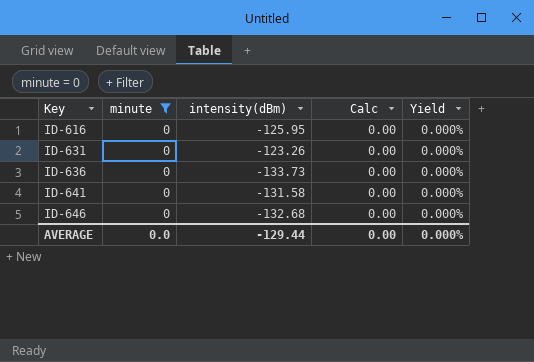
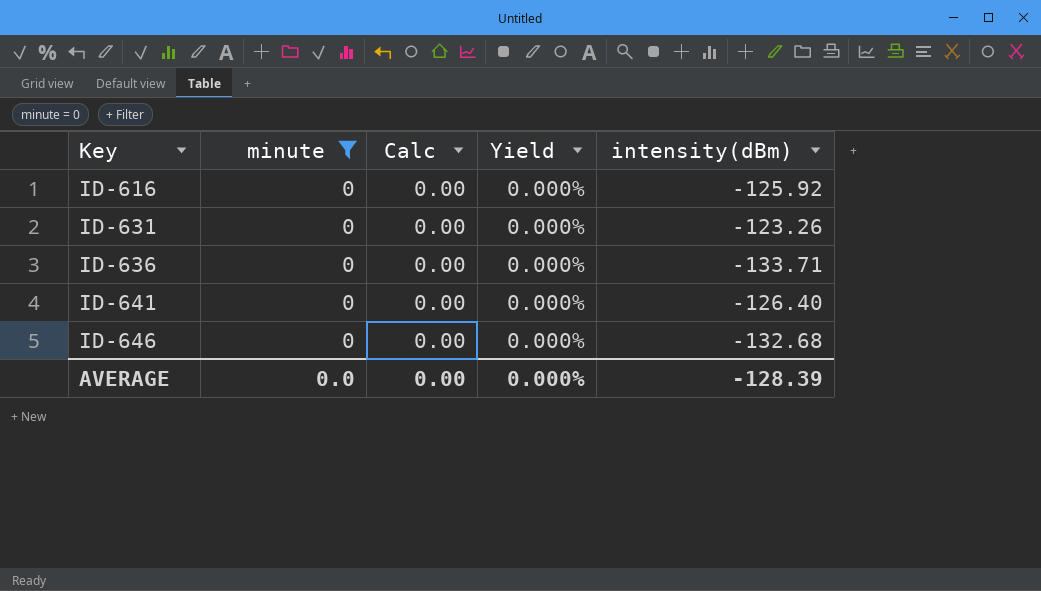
column intensity(dBm) | position: 3 -> 5
ID-616 | intensity(dBm): -125.95 -> -125.92
ID-636 | intensity(dBm): -133.73 -> -133.71
ID-641 | intensity(dBm): -131.58 -> -126.40
AVERAGE | intensity(dBm): -129.44 -> -128.39

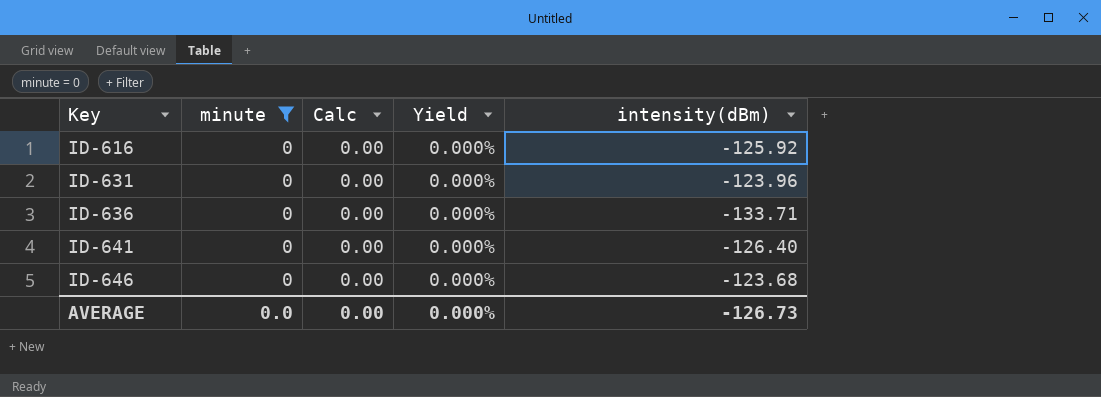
ID-631 | intensity(dBm): -123.26 -> -123.96
ID-646 | intensity(dBm): -132.68 -> -123.68
AVERAGE | intensity(dBm): -128.39 -> -126.73

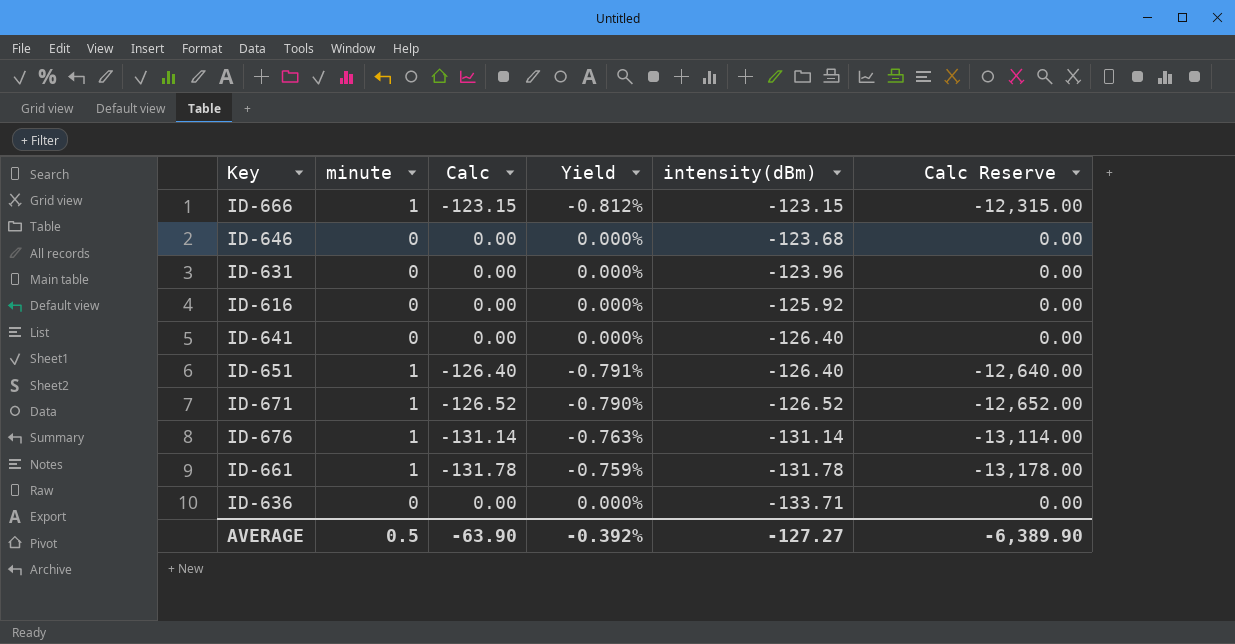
filter: minute = 0 -> none
row order: Key ascending -> intensity(dBm) descending
column Calc Reserve | formula: none -> [Calc] * 100
AVERAGE | minute: 0.0 -> 0.5
AVERAGE | Calc: 0.00 -> -63.90
AVERAGE | Yield: 0.000% -> -0.392%
AVERAGE | intensity(dBm): -126.73 -> -127.27

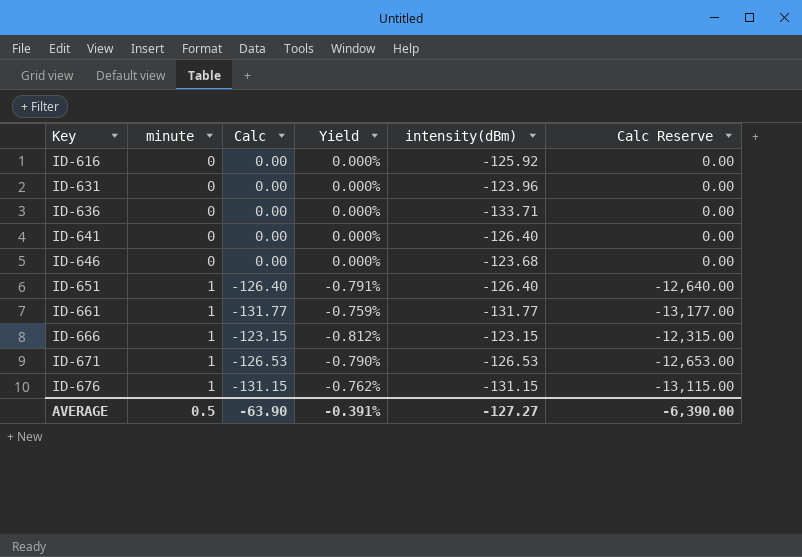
row order: intensity(dBm) descending -> Key ascending
ID-661 | Calc: -131.78 -> -131.77
ID-661 | intensity(dBm): -131.78 -> -131.77
ID-661 | Calc Reserve: -13,178.00 -> -13,177.00
ID-671 | Calc: -126.52 -> -126.53
ID-671 | intensity(dBm): -126.52 -> -126.53
ID-671 | Calc Reserve: -12,652.00 -> -12,653.00
ID-676 | Calc: -131.14 -> -131.15
ID-676 | Yield: -0.763% -> -0.762%
ID-676 | intensity(dBm): -131.14 -> -131.15
ID-676 | Calc Reserve: -13,114.00 -> -13,115.00
AVERAGE | Yield: -0.392% -> -0.391%
AVERAGE | Calc Reserve: -6,389.90 -> -6,390.00

